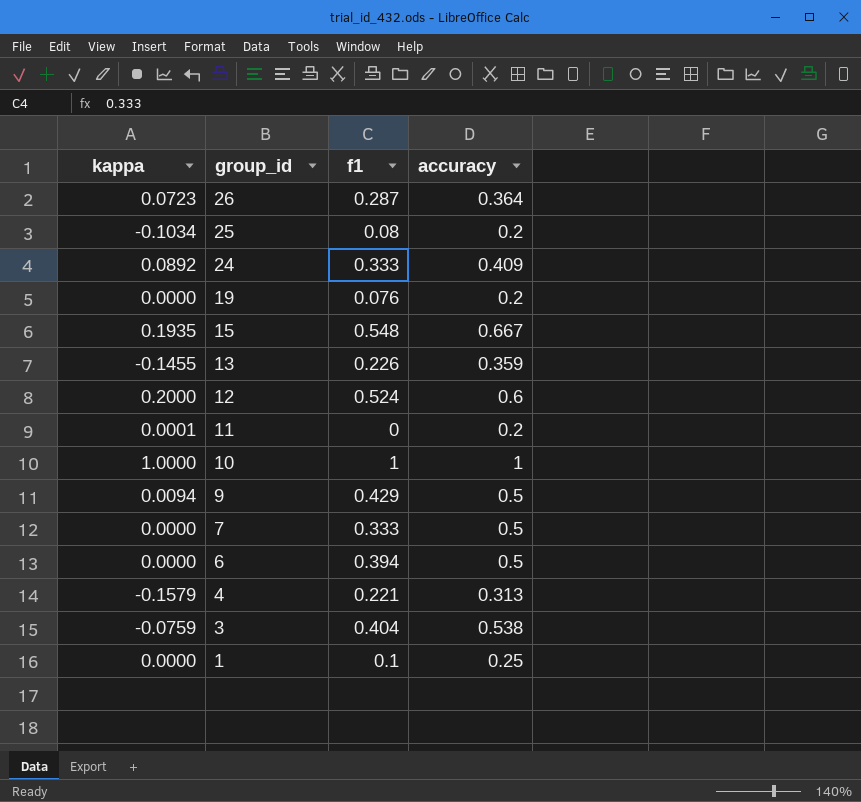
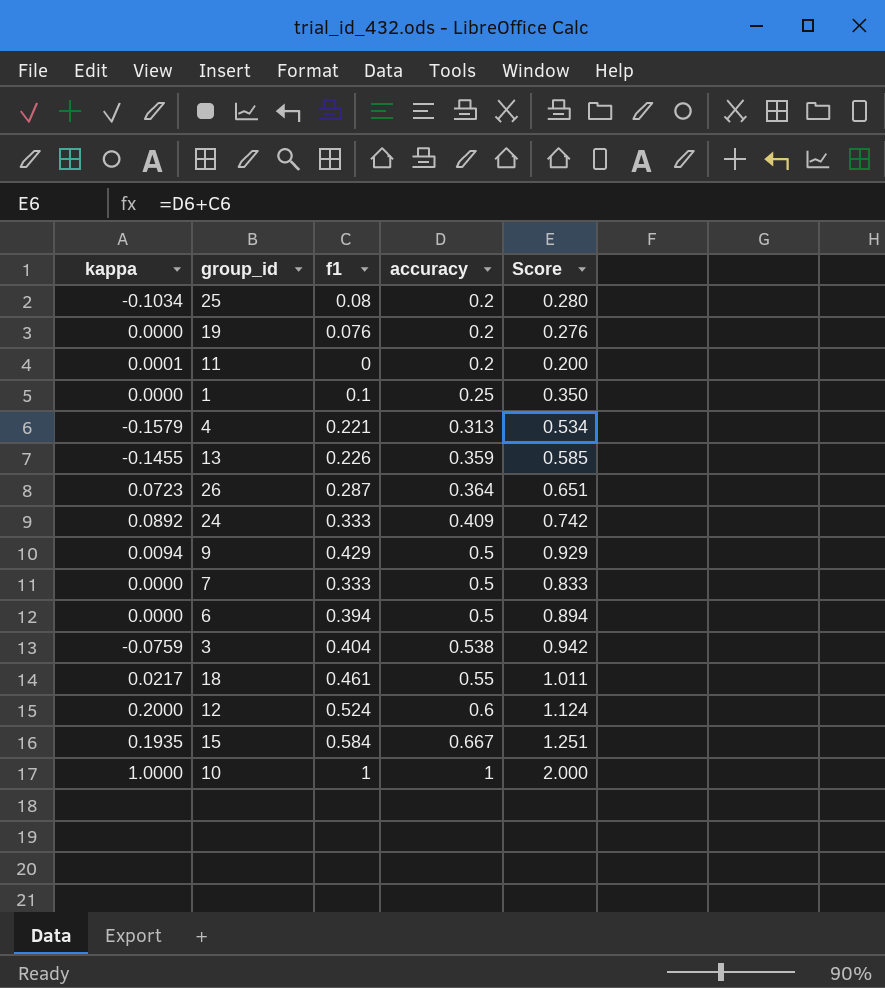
row order: group_id descending -> accuracy ascending
column Score | formula: none -> [f1] + [accuracy]
row 18: none -> 0.0217 | 0.461 | 0.55 | 1.011
15 | f1: 0.548 -> 0.584

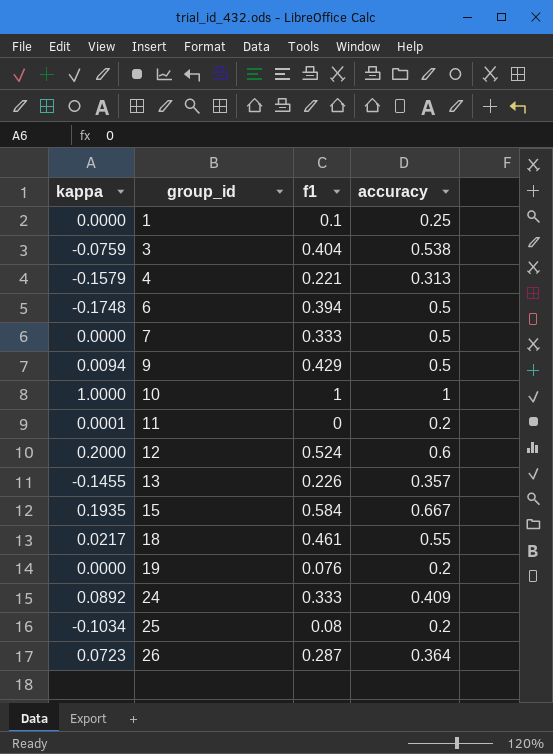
row order: accuracy ascending -> group_id ascending
column Score | formula: [f1] + [accuracy] -> none
6 | kappa: 0.0000 -> -0.1748
13 | accuracy: 0.359 -> 0.357

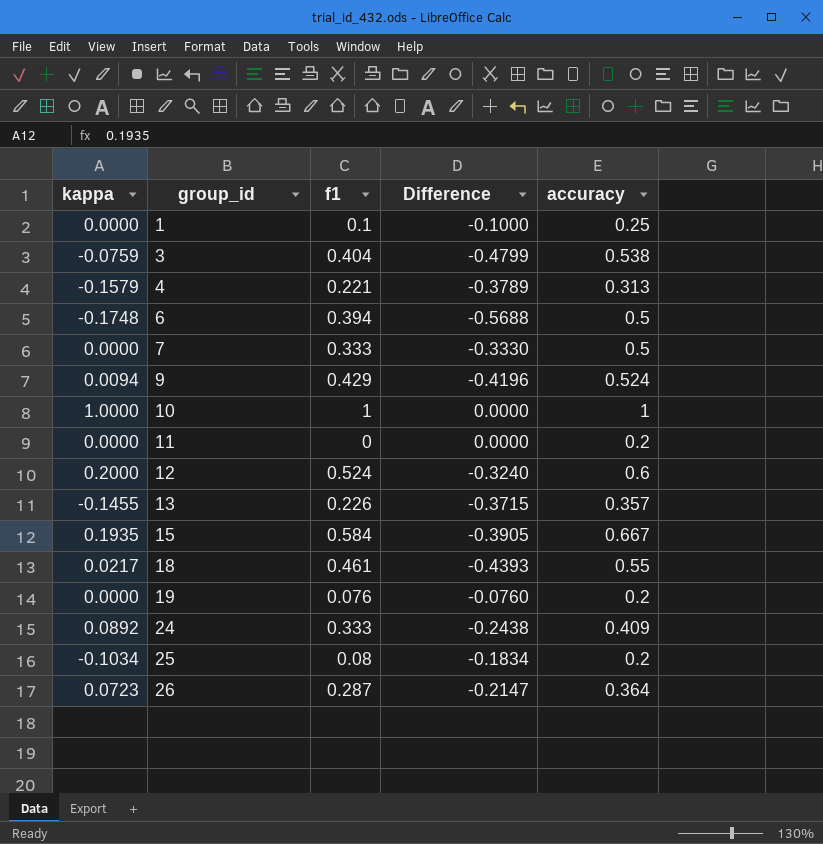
column Difference | formula: none -> [kappa] - [f1]
9 | accuracy: 0.5 -> 0.524
11 | kappa: 0.0001 -> 0.0000

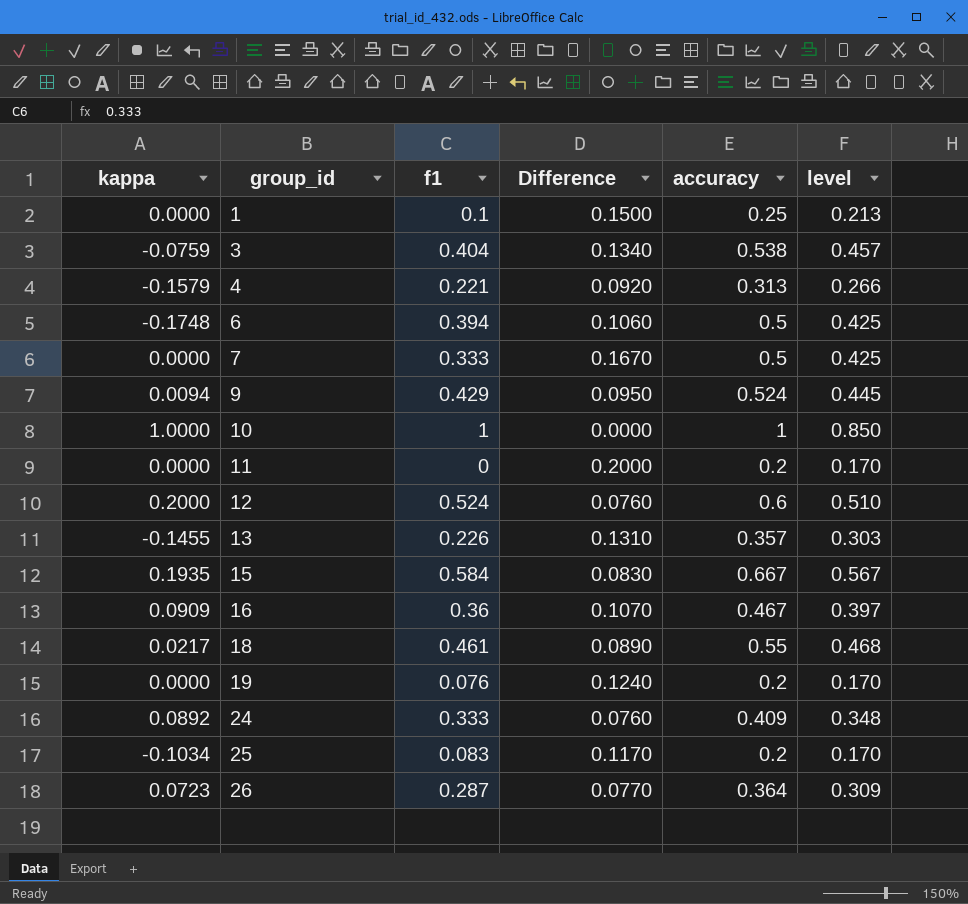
column Difference | formula: [kappa] - [f1] -> [accuracy] - [f1]
column level | formula: none -> [accuracy] * 0.85
row 16: none -> 0.0909 | 0.36 | 0.1070 | 0.467 | 0.397
25 | f1: 0.08 -> 0.083

